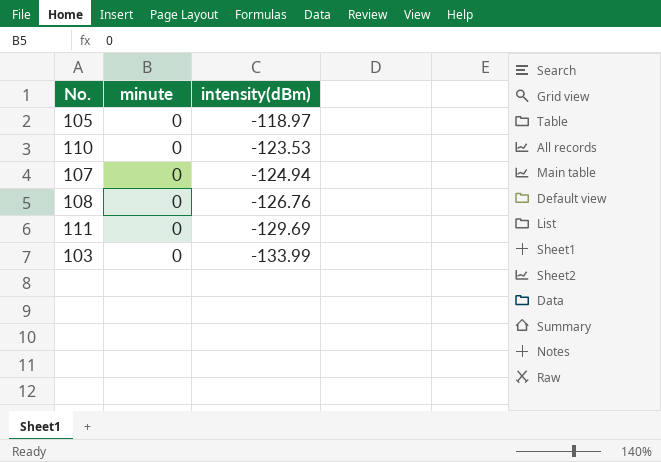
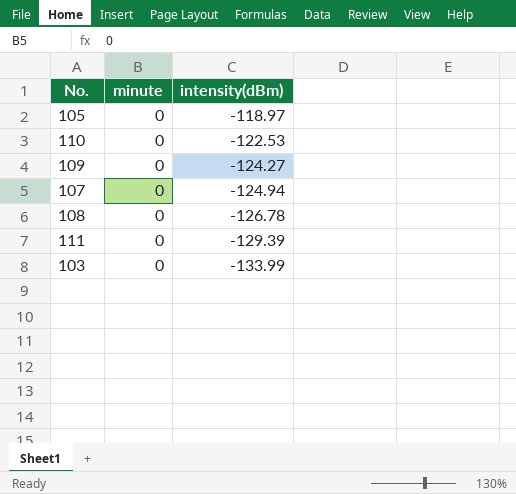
110 | intensity(dBm): -123.53 -> -122.53
row 109: none -> 0 | -124.27
108 | intensity(dBm): -126.76 -> -126.78
111 | intensity(dBm): -129.69 -> -129.39

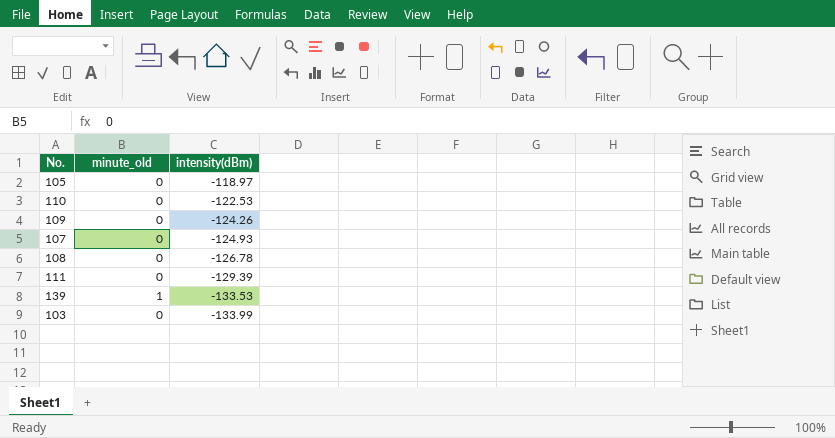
column name: minute -> minute_old
109 | intensity(dBm): -124.27 -> -124.26
107 | intensity(dBm): -124.94 -> -124.93
row 139: none -> 1 | -133.53

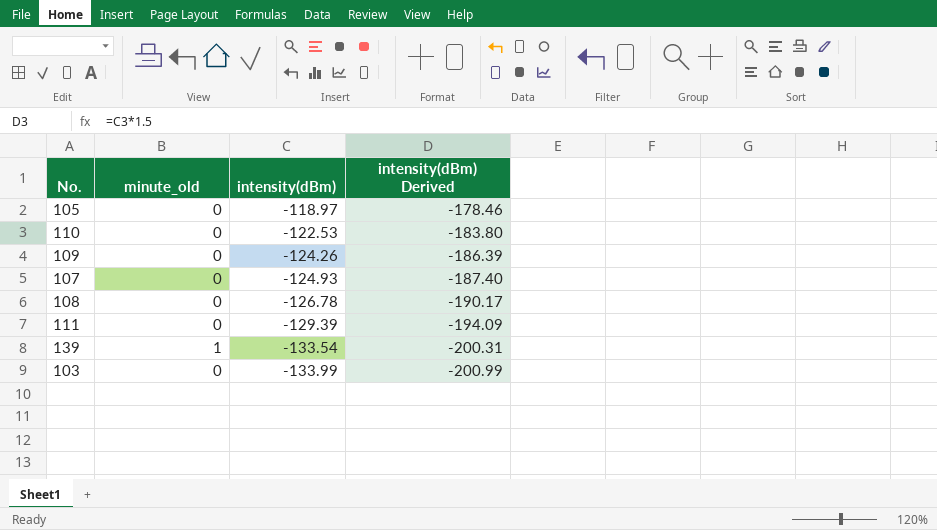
column intensity(dBm) Derived | formula: none -> [intensity(dBm)] * 1.5
139 | intensity(dBm): -133.53 -> -133.54

